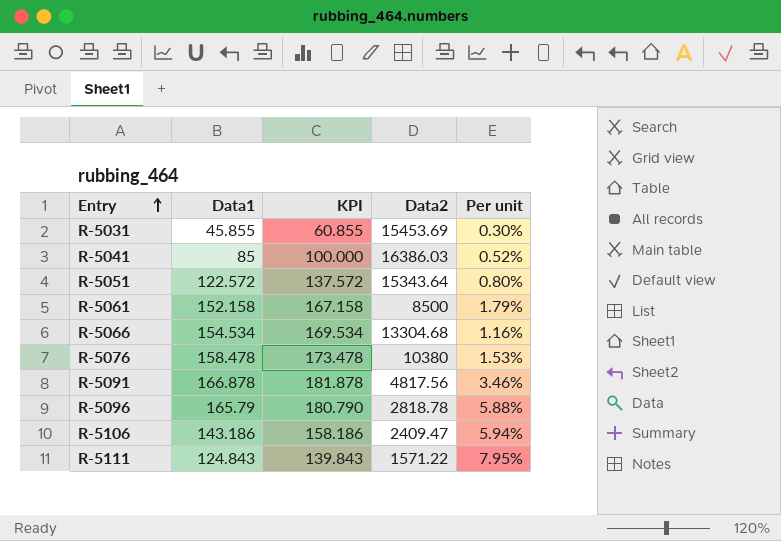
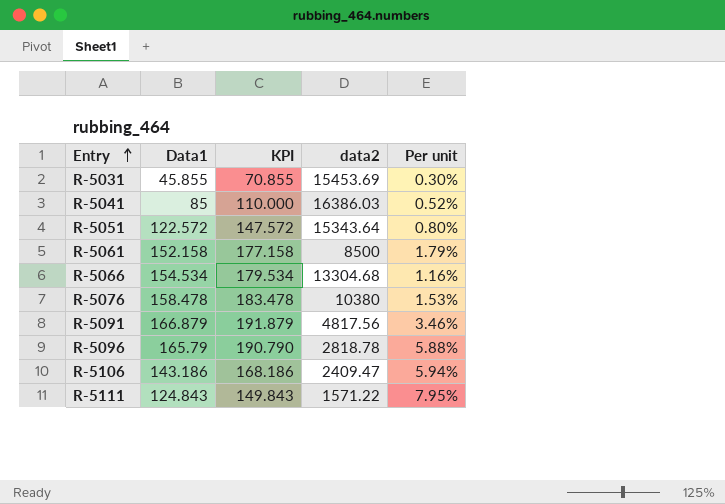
column KPI | formula: [Data1] + 15 -> [Data1] + 25
column name: Data2 -> data2
R-5091 | Data1: 166.878 -> 166.879

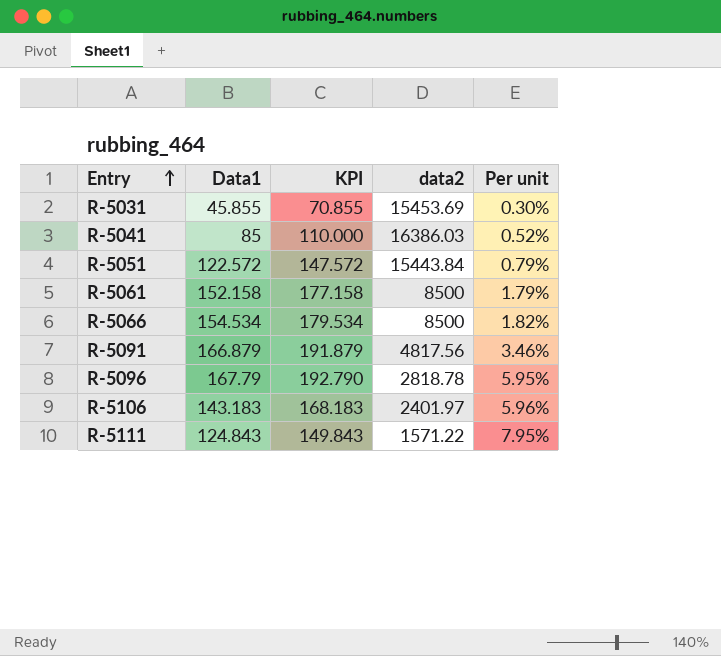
row R-5076: 158.478 | 183.478 | 10380 | 1.53% -> none
R-5051 | data2: 15343.64 -> 15443.84
R-5051 | Per unit: 0.80% -> 0.79%
R-5066 | data2: 13304.68 -> 8500
R-5066 | Per unit: 1.16% -> 1.82%
R-5096 | Data1: 165.79 -> 167.79
R-5096 | KPI: 190.790 -> 192.790
R-5096 | Per unit: 5.88% -> 5.95%
R-5106 | Data1: 143.186 -> 143.183
R-5106 | KPI: 168.186 -> 168.183
R-5106 | data2: 2409.47 -> 2401.97
R-5106 | Per unit: 5.94% -> 5.96%

